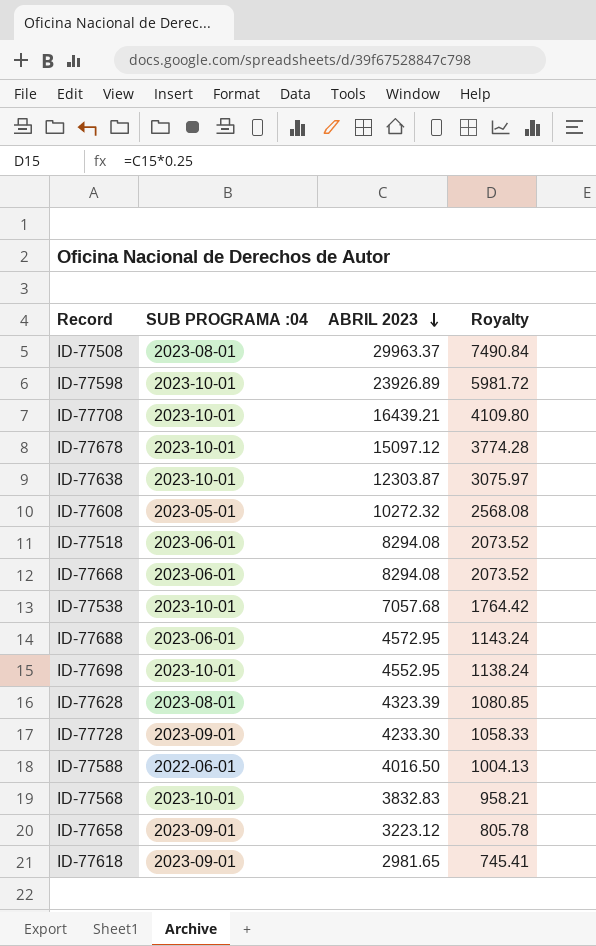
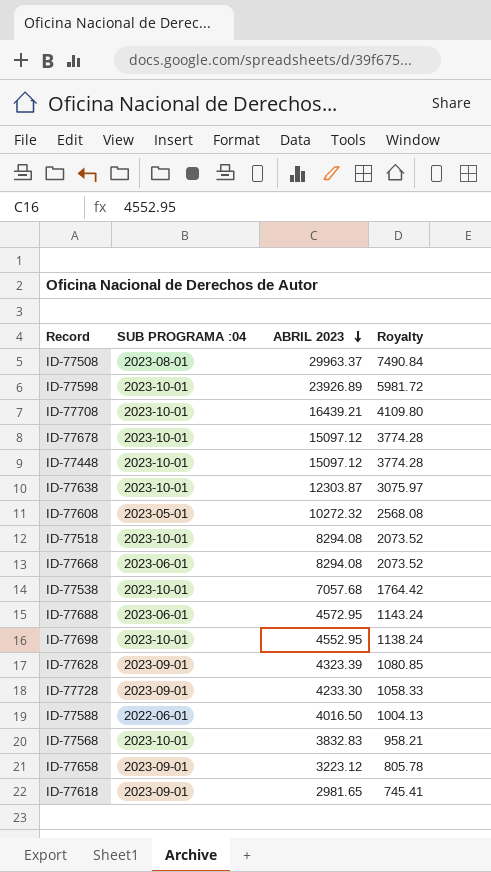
row ID-77448: none -> 2023-10-01 | 15097.12 | 3774.28
ID-77518 | SUB PROGRAMA :04: 2023-06-01 -> 2023-10-01
ID-77628 | SUB PROGRAMA :04: 2023-08-01 -> 2023-09-01

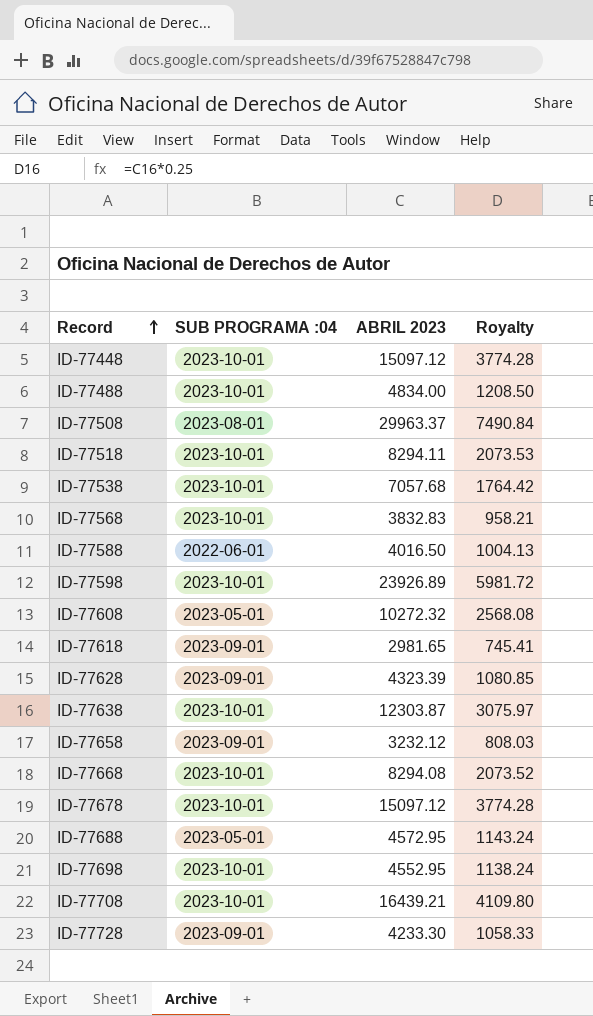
row order: ABRIL 2023 descending -> Record ascending
row ID-77488: none -> 2023-10-01 | 4834.00 | 1208.50
ID-77518 | ABRIL 2023: 8294.08 -> 8294.11
ID-77518 | Royalty: 2073.52 -> 2073.53
ID-77658 | ABRIL 2023: 3223.12 -> 3232.12
ID-77658 | Royalty: 805.78 -> 808.03
ID-77668 | SUB PROGRAMA :04: 2023-06-01 -> 2023-10-01
ID-77688 | SUB PROGRAMA :04: 2023-06-01 -> 2023-05-01

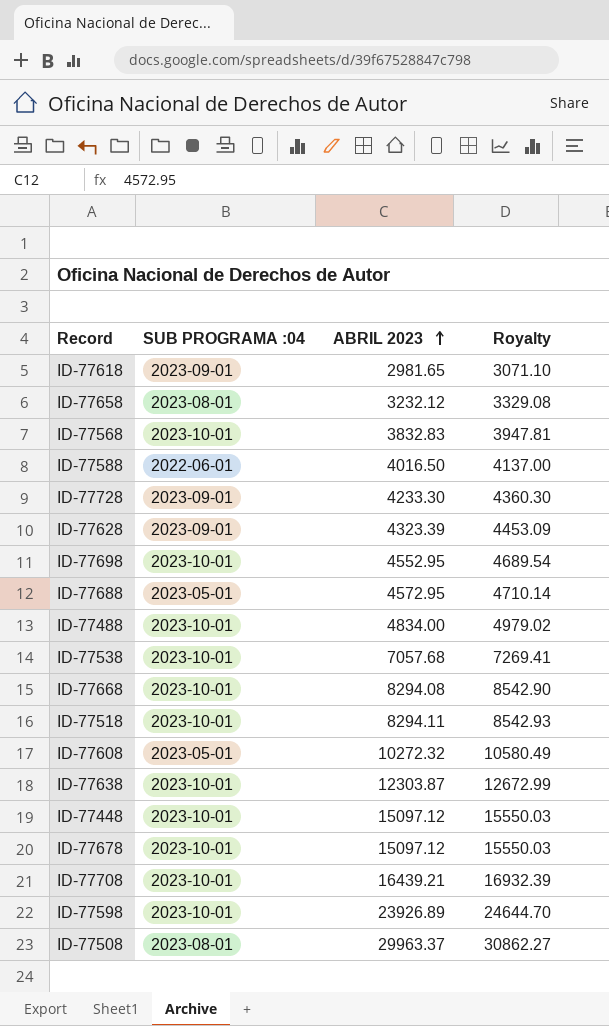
row order: Record ascending -> ABRIL 2023 ascending
column Royalty | formula: [ABRIL 2023] * 0.25 -> [ABRIL 2023] * 1.03
ID-77658 | SUB PROGRAMA :04: 2023-09-01 -> 2023-08-01

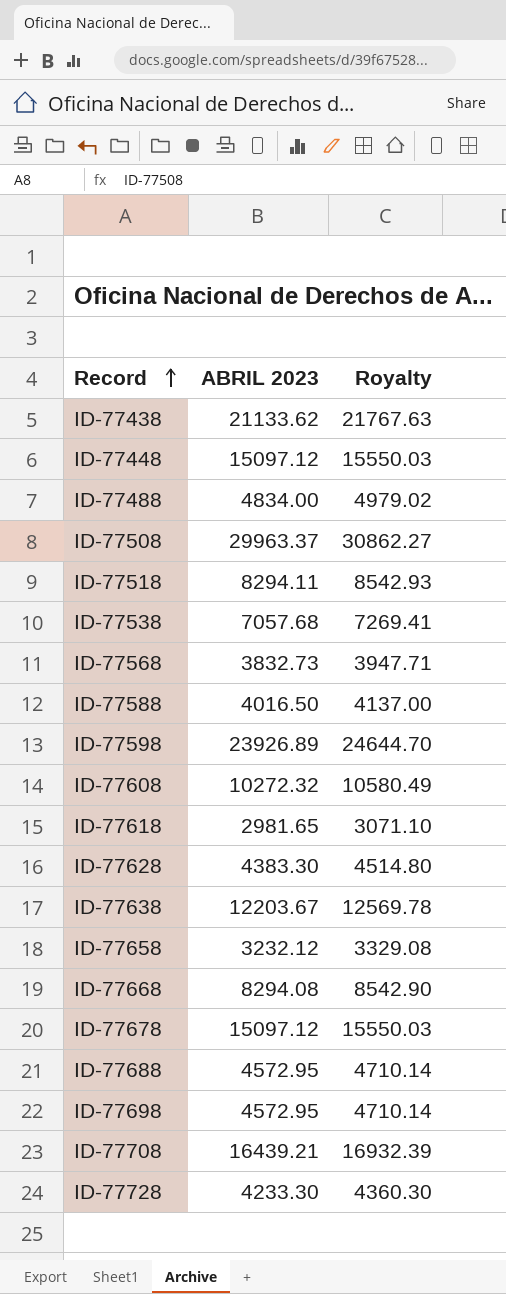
row order: ABRIL 2023 ascending -> Record ascending
column SUB PROGRAMA :04 | position: 2 -> none
row ID-77438: none -> 21133.62 | 21767.63
ID-77568 | ABRIL 2023: 3832.83 -> 3832.73
ID-77568 | Royalty: 3947.81 -> 3947.71
ID-77628 | ABRIL 2023: 4323.39 -> 4383.30
ID-77628 | Royalty: 4453.09 -> 4514.80
ID-77638 | ABRIL 2023: 12303.87 -> 12203.67
ID-77638 | Royalty: 12672.99 -> 12569.78
ID-77698 | ABRIL 2023: 4552.95 -> 4572.95
ID-77698 | Royalty: 4689.54 -> 4710.14

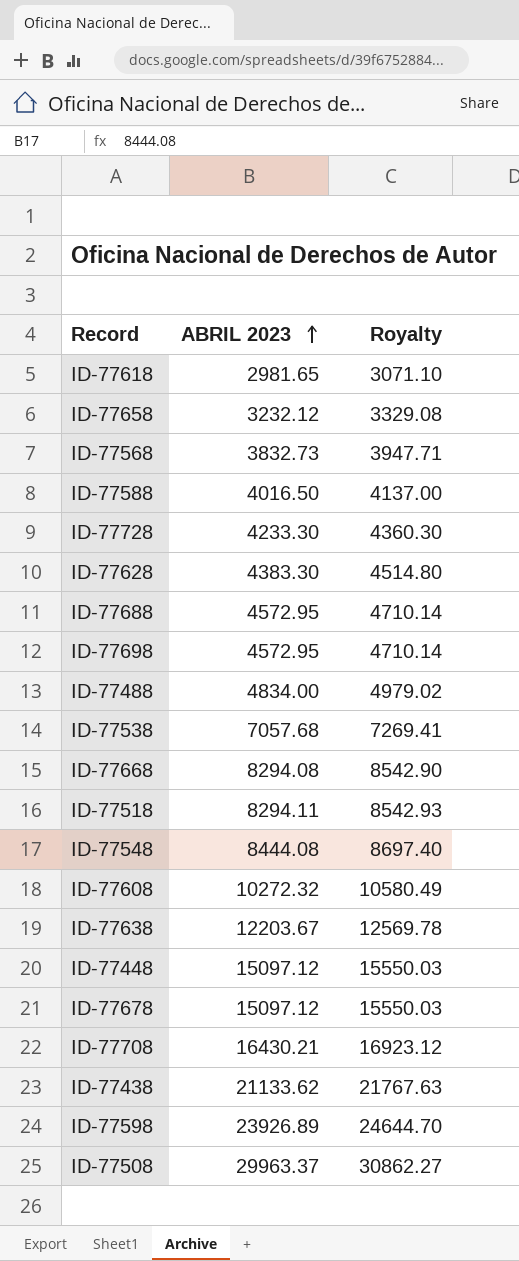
row order: Record ascending -> ABRIL 2023 ascending
row ID-77548: none -> 8444.08 | 8697.40
ID-77708 | ABRIL 2023: 16439.21 -> 16430.21
ID-77708 | Royalty: 16932.39 -> 16923.12

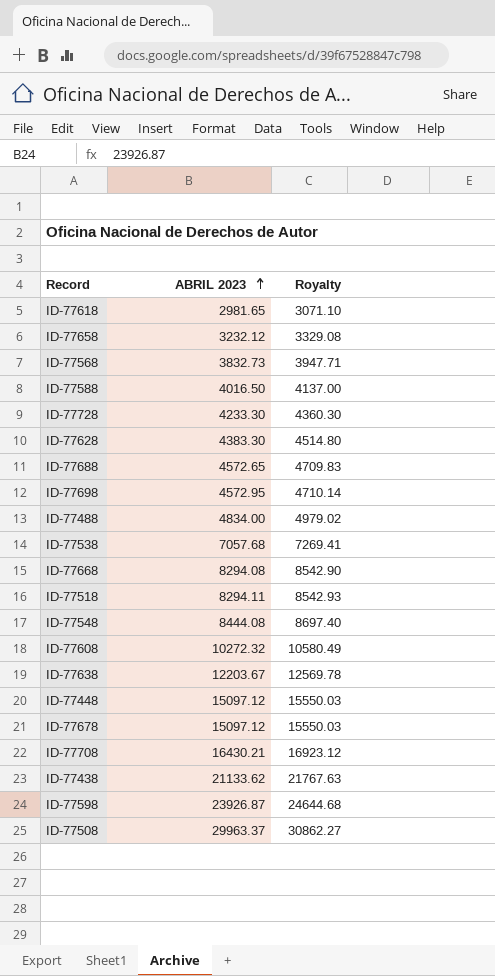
ID-77688 | ABRIL 2023: 4572.95 -> 4572.65
ID-77688 | Royalty: 4710.14 -> 4709.83
ID-77598 | ABRIL 2023: 23926.89 -> 23926.87
ID-77598 | Royalty: 24644.70 -> 24644.68

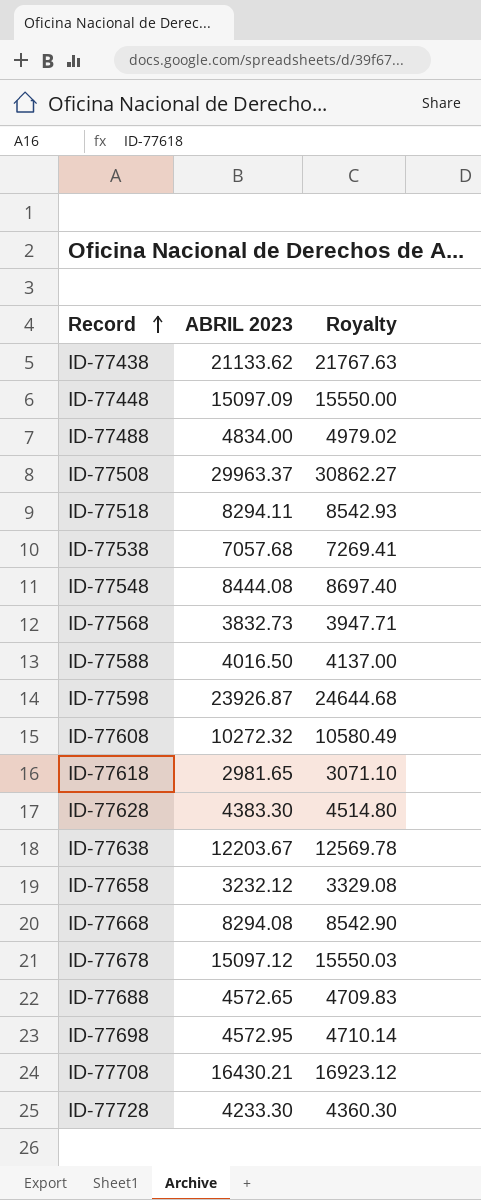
row order: ABRIL 2023 ascending -> Record ascending
ID-77448 | ABRIL 2023: 15097.12 -> 15097.09
ID-77448 | Royalty: 15550.03 -> 15550.00

